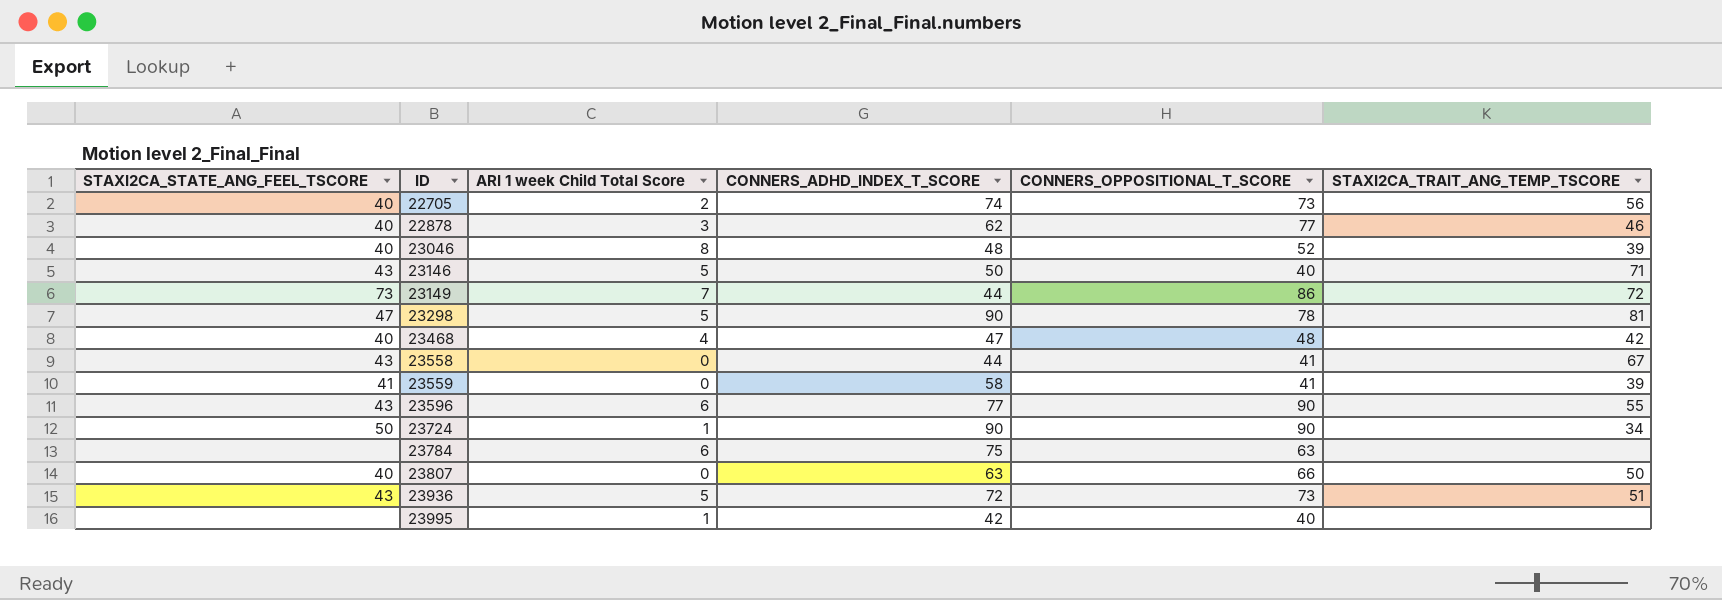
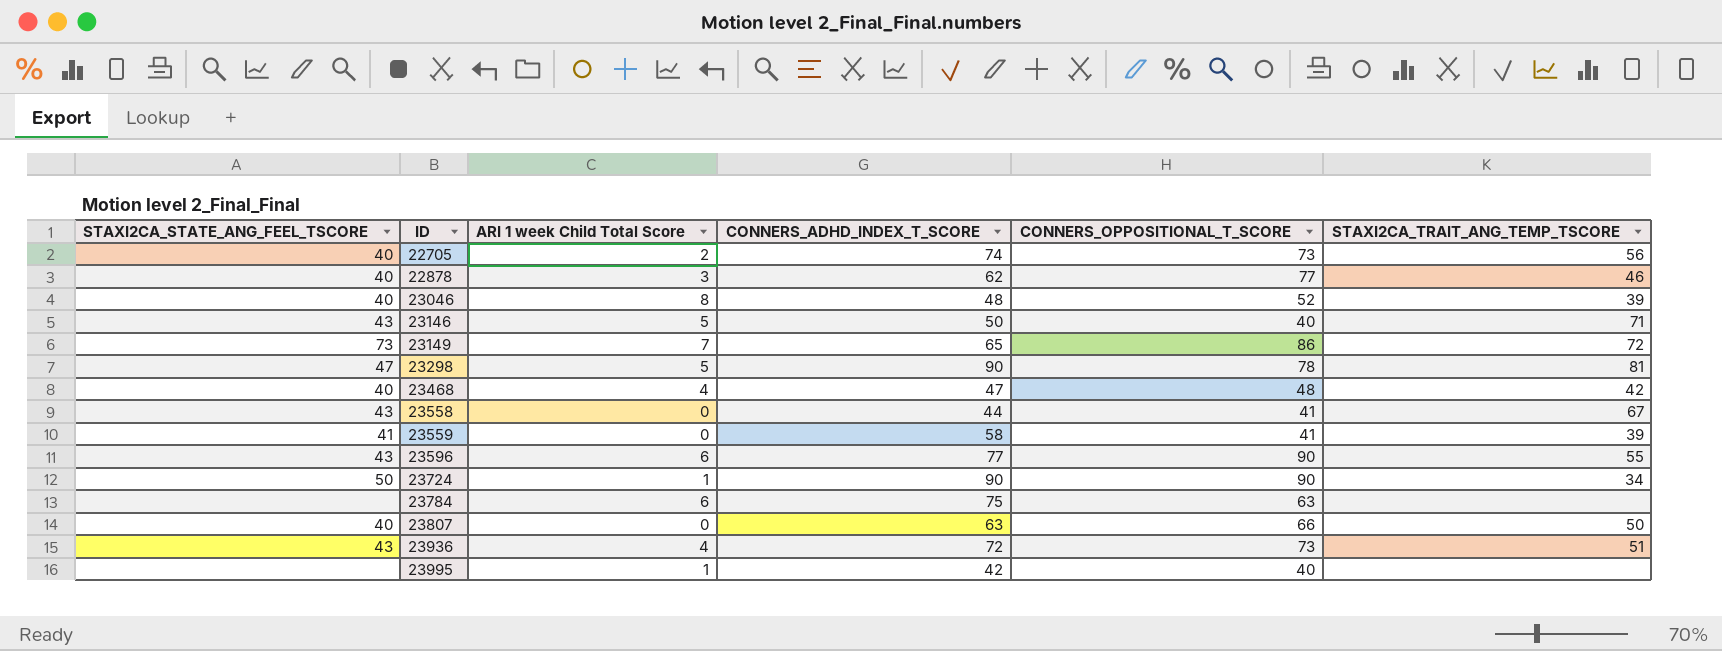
23149 | CONNERS_ADHD_INDEX_T_SCORE: 44 -> 65
23936 | ARI 1 week Child Total Score: 5 -> 4

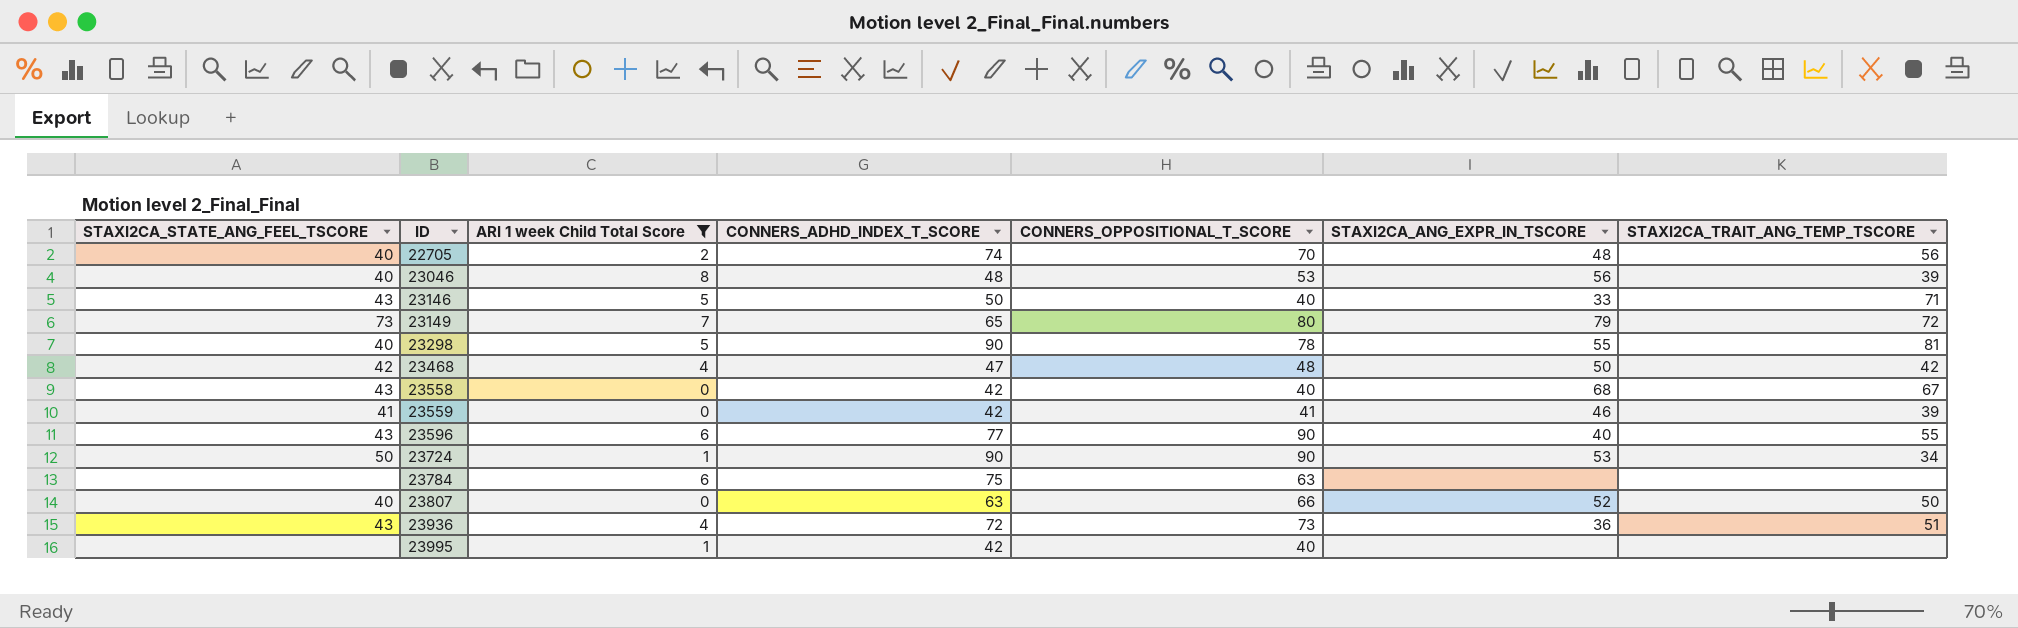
filter: none -> ARI 1 week Child Total Score != 3
column STAXI2CA_ANG_EXPR_IN_TSCORE | position: none -> 6
22705 | CONNERS_OPPOSITIONAL_T_SCORE: 73 -> 70
23046 | CONNERS_OPPOSITIONAL_T_SCORE: 52 -> 53
23149 | CONNERS_OPPOSITIONAL_T_SCORE: 86 -> 80
23298 | STAXI2CA_STATE_ANG_FEEL_TSCORE: 47 -> 40
23468 | STAXI2CA_STATE_ANG_FEEL_TSCORE: 40 -> 42
23558 | CONNERS_ADHD_INDEX_T_SCORE: 44 -> 42
23558 | CONNERS_OPPOSITIONAL_T_SCORE: 41 -> 40
23559 | CONNERS_ADHD_INDEX_T_SCORE: 58 -> 42

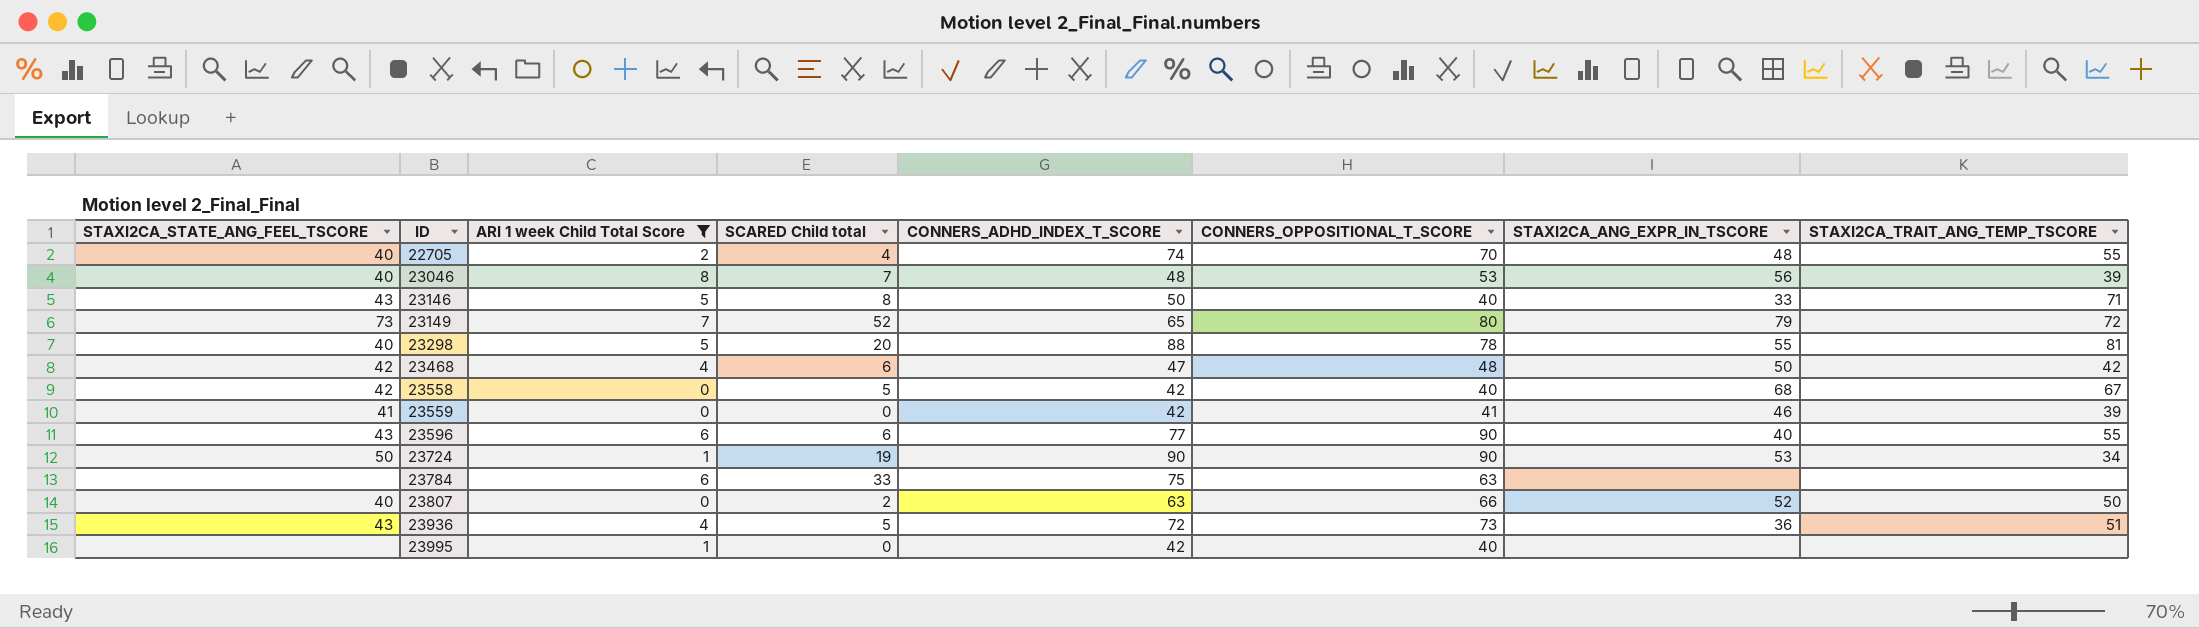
column SCARED Child total | position: none -> 4
22705 | STAXI2CA_TRAIT_ANG_TEMP_TSCORE: 56 -> 55
23298 | CONNERS_ADHD_INDEX_T_SCORE: 90 -> 88
23558 | STAXI2CA_STATE_ANG_FEEL_TSCORE: 43 -> 42

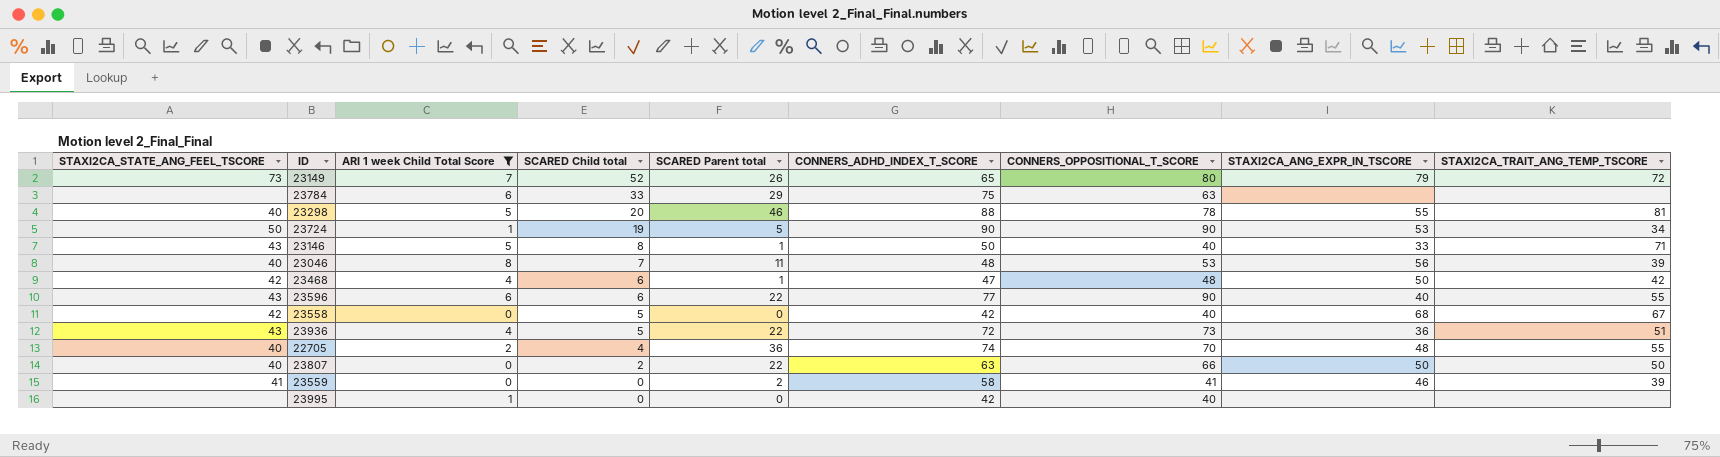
row order: ID ascending -> SCARED Child total descending
column SCARED Parent total | position: none -> 5
23807 | STAXI2CA_ANG_EXPR_IN_TSCORE: 52 -> 50
23559 | CONNERS_ADHD_INDEX_T_SCORE: 42 -> 58

